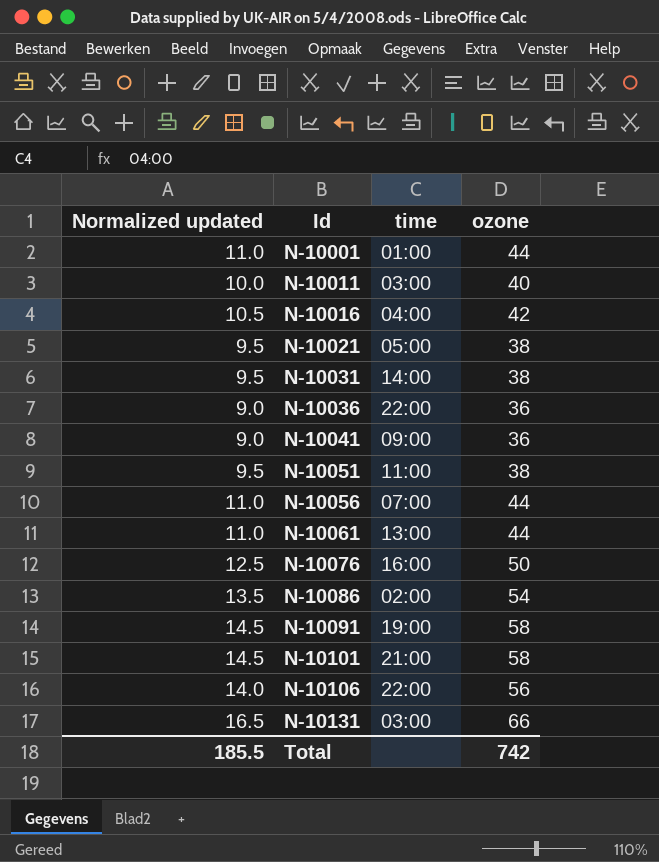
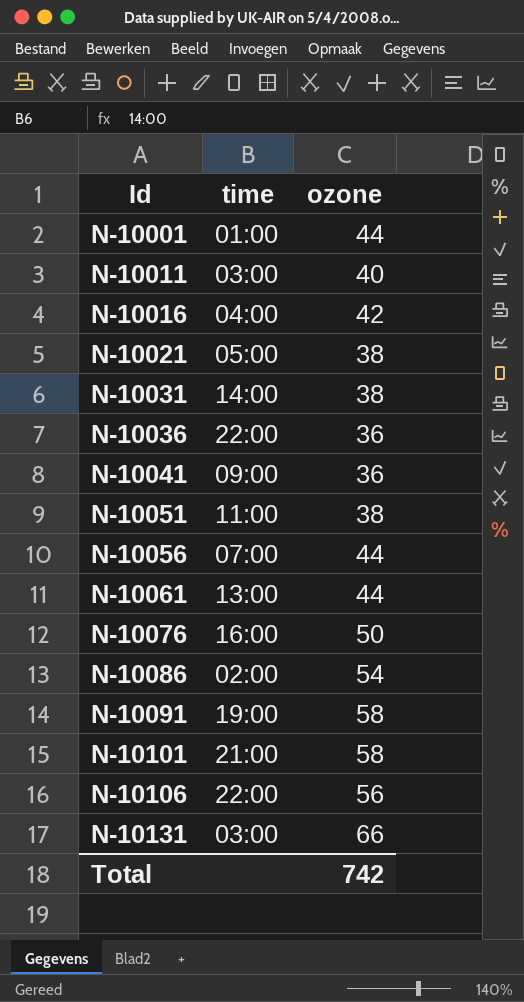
column Normalized updated | formula: [ozone] * 0.25 -> none

